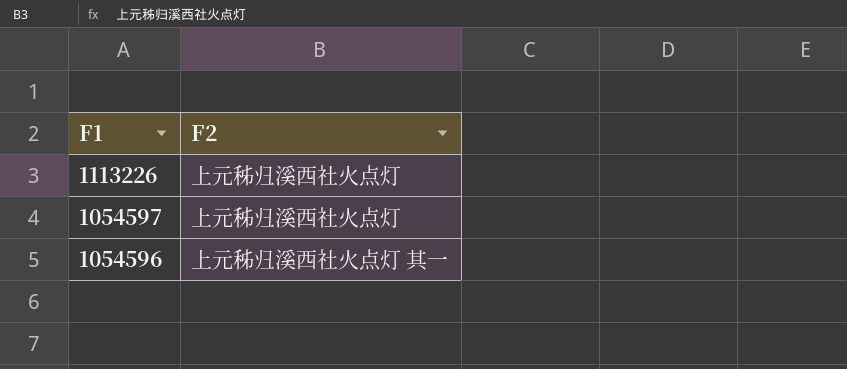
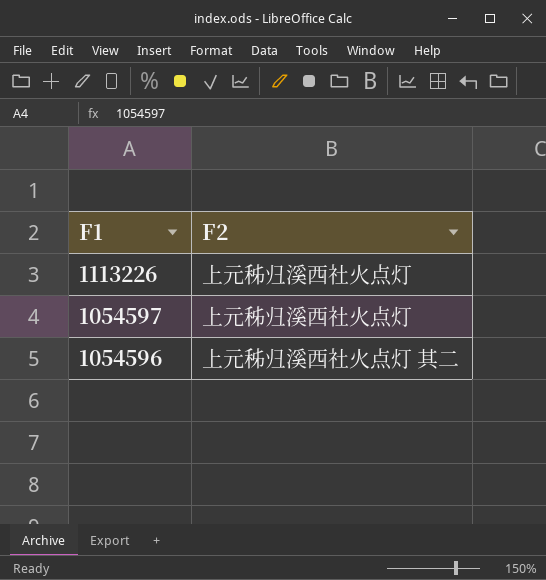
1054596 | F2: 上元秭归溪西社火点灯 其一 -> 上元秭归溪西社火点灯 其二

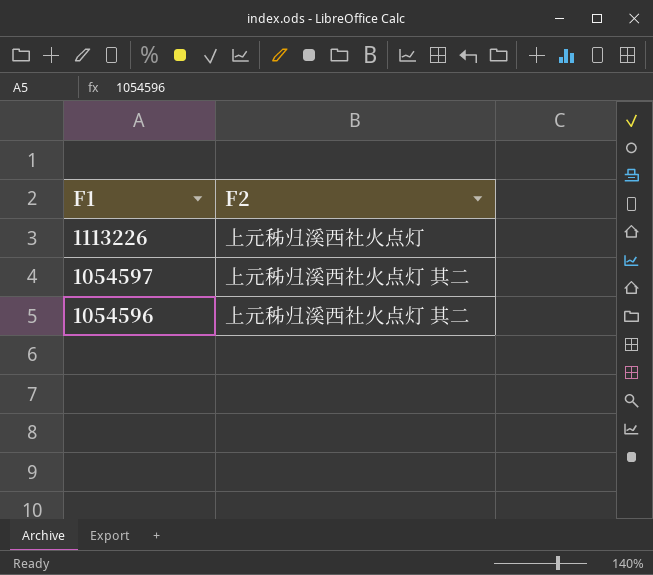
1054597 | F2: 上元秭归溪西社火点灯 -> 上元秭归溪西社火点灯 其二

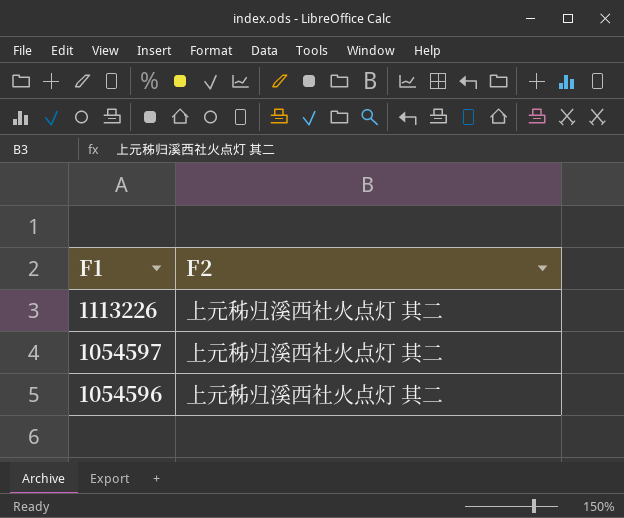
1113226 | F2: 上元秭归溪西社火点灯 -> 上元秭归溪西社火点灯 其二

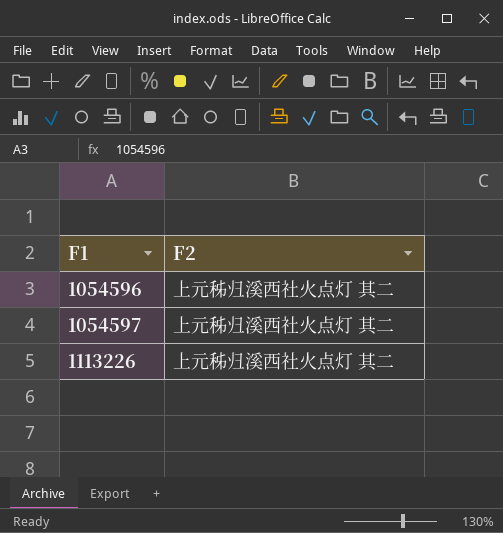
row order: F1 descending -> F1 ascending

